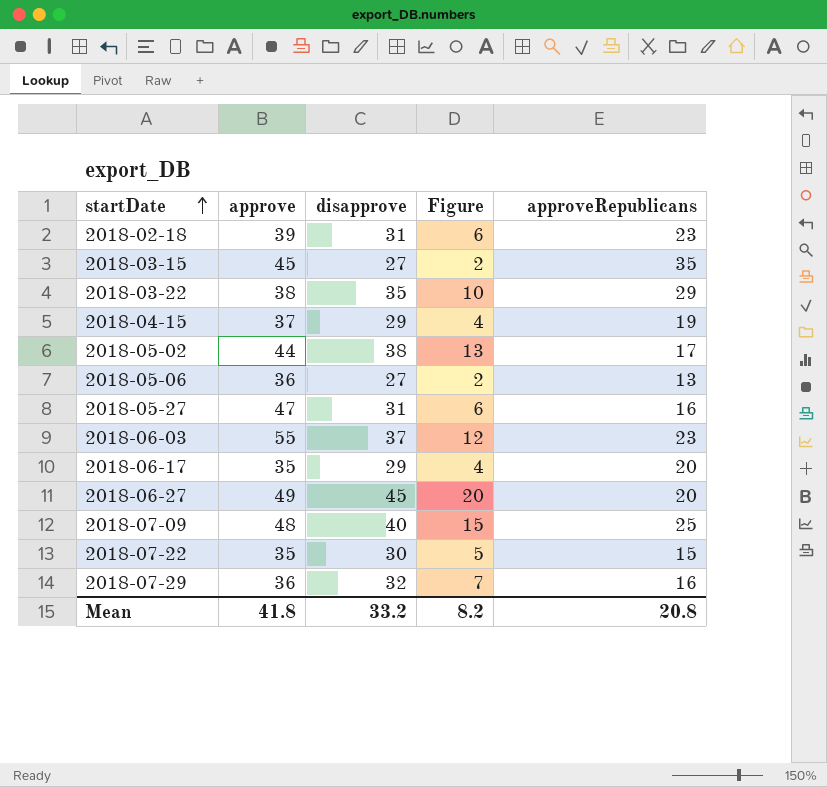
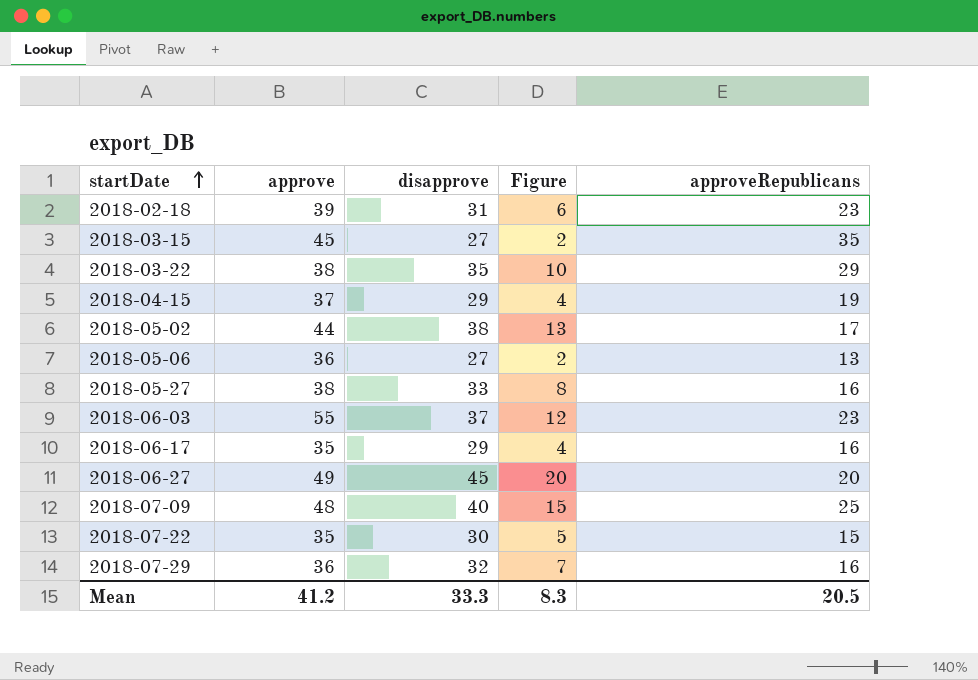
2018-05-27 | approve: 47 -> 38
2018-05-27 | disapprove: 31 -> 33
2018-05-27 | Figure: 6 -> 8
2018-06-17 | approveRepublicans: 20 -> 16
Mean | approve: 41.8 -> 41.2
Mean | disapprove: 33.2 -> 33.3
Mean | Figure: 8.2 -> 8.3
Mean | approveRepublicans: 20.8 -> 20.5

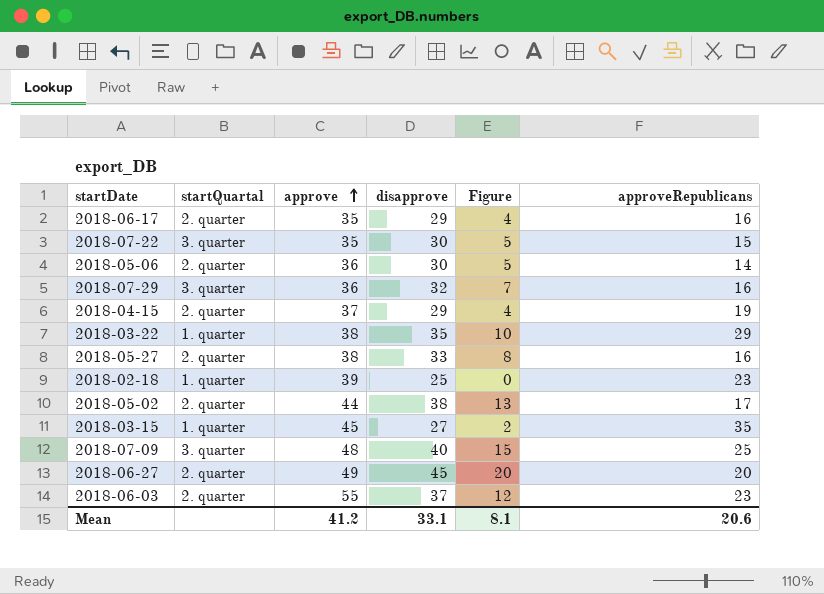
row order: startDate ascending -> approve ascending
column startQuartal | position: none -> 2
2018-05-06 | disapprove: 27 -> 30
2018-05-06 | Figure: 2 -> 5
2018-05-06 | approveRepublicans: 13 -> 14
2018-02-18 | disapprove: 31 -> 25
2018-02-18 | Figure: 6 -> 0
Mean | disapprove: 33.3 -> 33.1
Mean | Figure: 8.3 -> 8.1
Mean | approveRepublicans: 20.5 -> 20.6

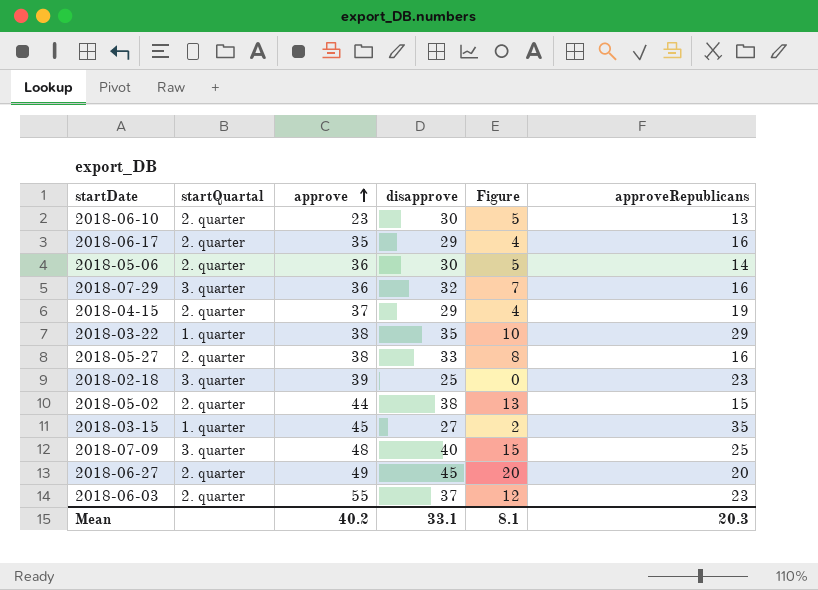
row 2018-07-22: 3. quarter | 35 | 30 | 5 | 15 -> none
row 2018-06-10: none -> 2. quarter | 23 | 30 | 5 | 13
2018-02-18 | startQuartal: 1. quarter -> 3. quarter
2018-05-02 | approveRepublicans: 17 -> 15
Mean | approve: 41.2 -> 40.2
Mean | approveRepublicans: 20.6 -> 20.3

